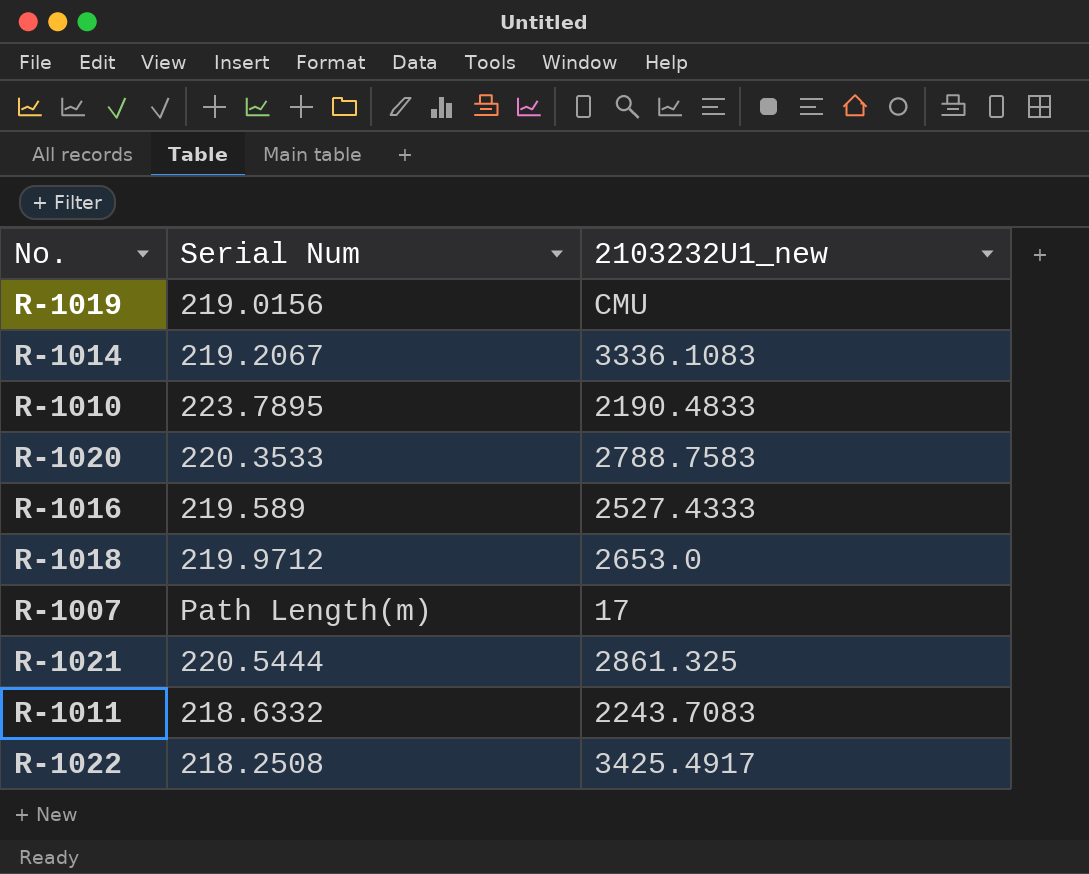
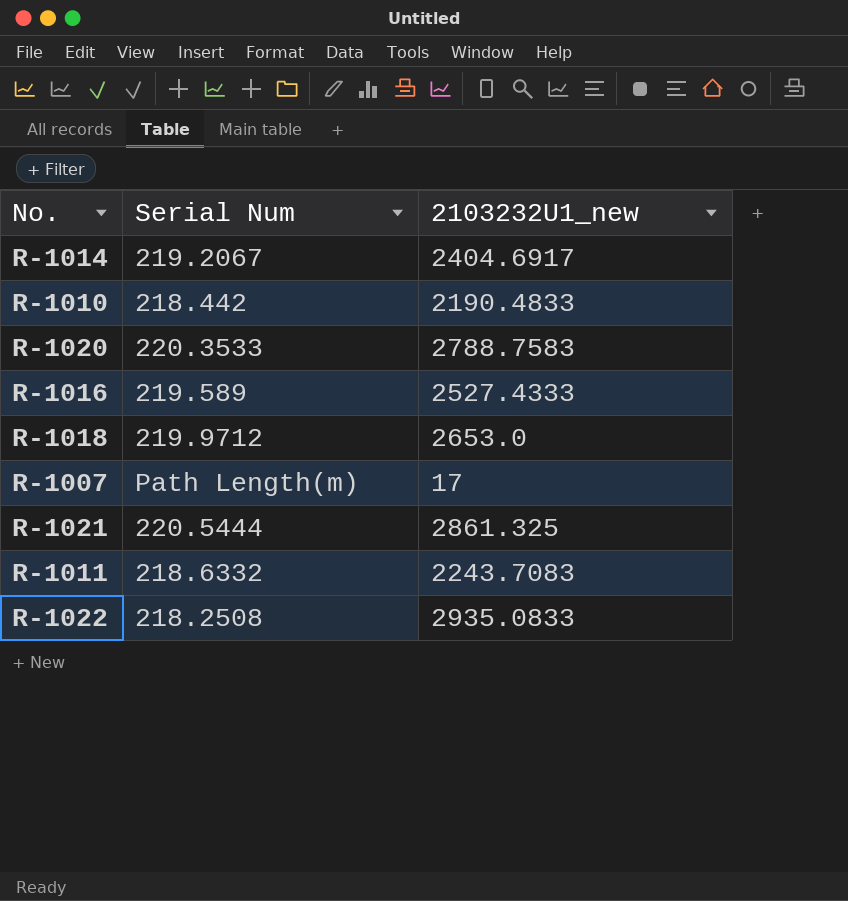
row R-1019: 219.0156 | CMU -> none
R-1014 | 2103232U1_new: 3336.1083 -> 2404.6917
R-1010 | Serial Num: 223.7895 -> 218.442
R-1022 | 2103232U1_new: 3425.4917 -> 2935.0833

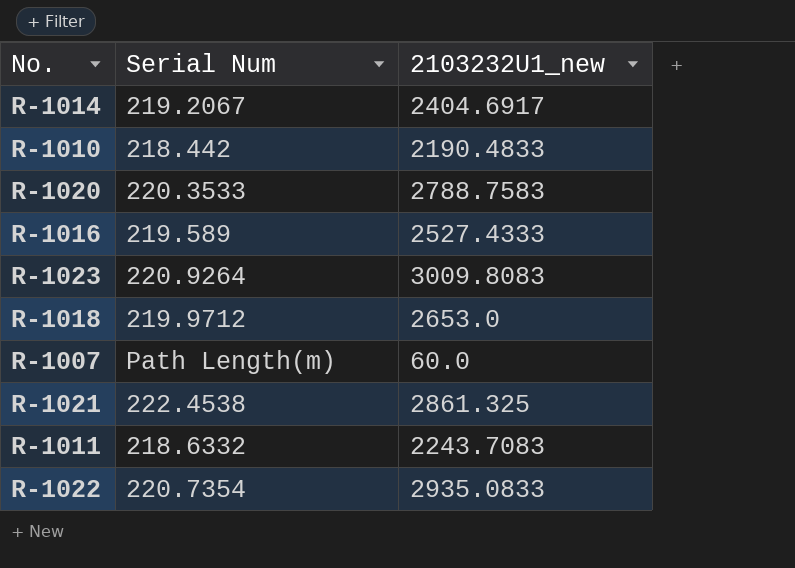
row R-1023: none -> 220.9264 | 3009.8083
R-1007 | 2103232U1_new: 17 -> 60.0
R-1021 | Serial Num: 220.5444 -> 222.4538
R-1022 | Serial Num: 218.2508 -> 220.7354

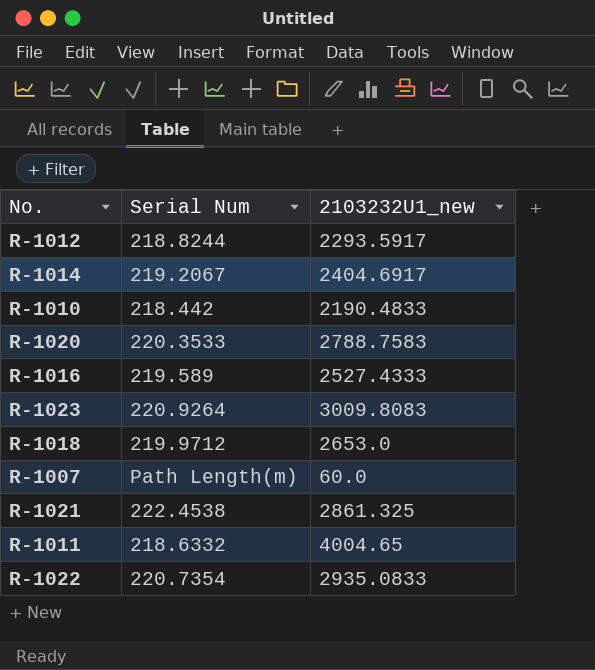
row R-1012: none -> 218.8244 | 2293.5917
R-1011 | 2103232U1_new: 2243.7083 -> 4004.65

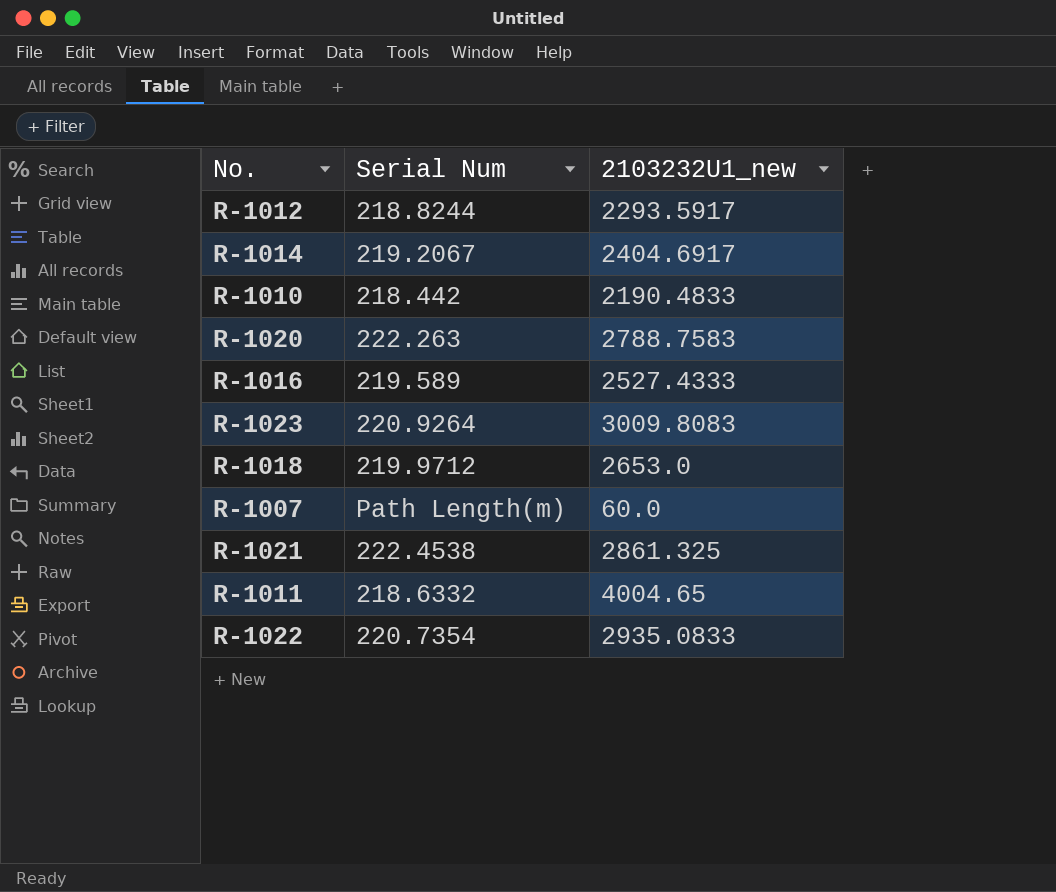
R-1020 | Serial Num: 220.3533 -> 222.263

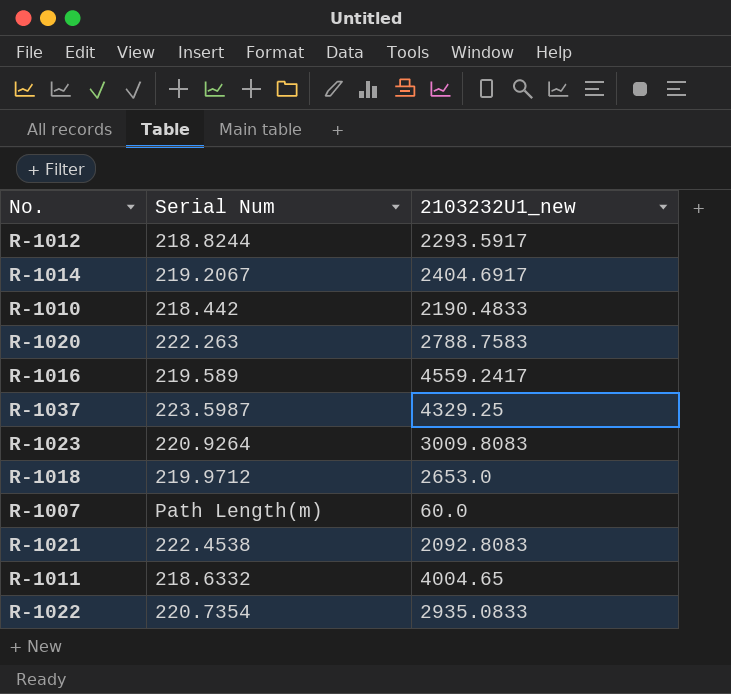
R-1016 | 2103232U1_new: 2527.4333 -> 4559.2417
row R-1037: none -> 223.5987 | 4329.25
R-1021 | 2103232U1_new: 2861.325 -> 2092.8083

